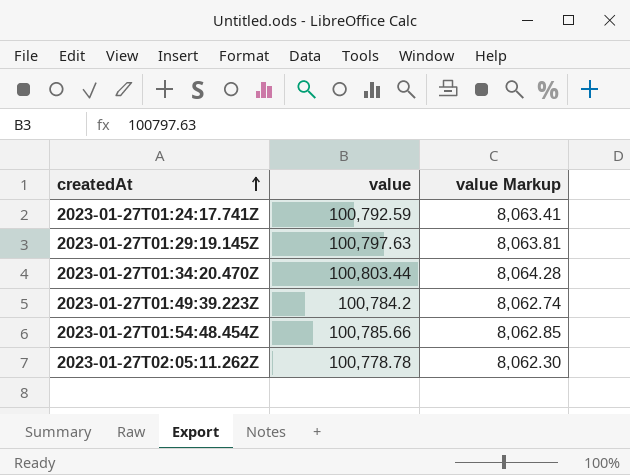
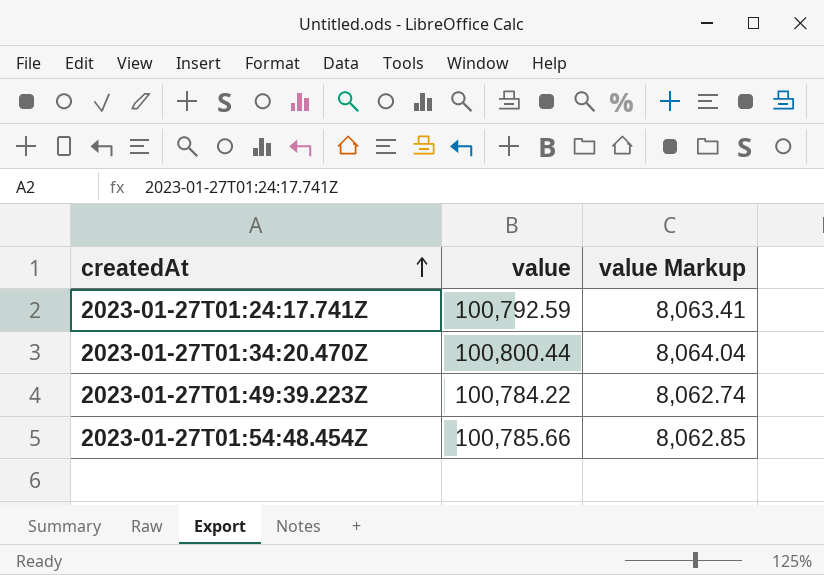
row 2023-01-27T01:29:19.145Z: 100,797.63 | 8,063.81 -> none
row 2023-01-27T02:05:11.262Z: 100,778.78 | 8,062.30 -> none
2023-01-27T01:34:20.470Z | value: 100,803.44 -> 100,800.44
2023-01-27T01:34:20.470Z | value Markup: 8,064.28 -> 8,064.04
2023-01-27T01:49:39.223Z | value: 100,784.2 -> 100,784.22

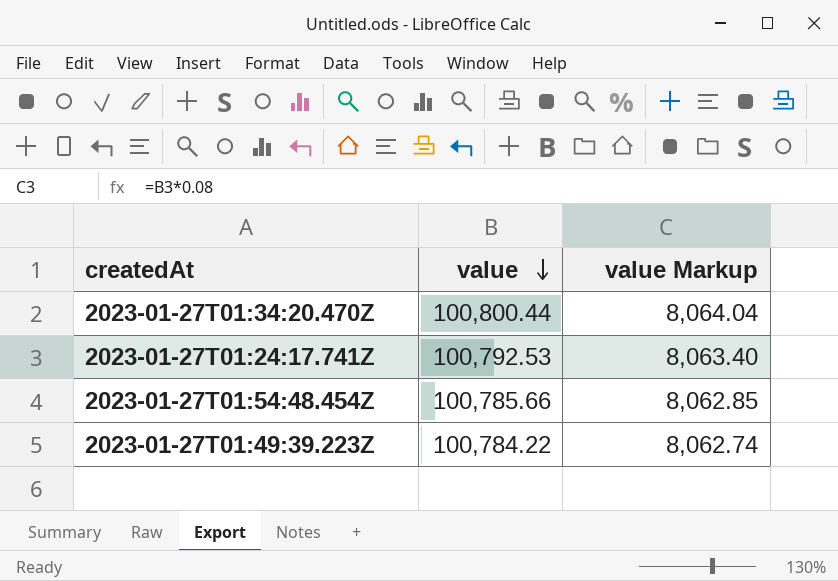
row order: createdAt ascending -> value descending
2023-01-27T01:24:17.741Z | value: 100,792.59 -> 100,792.53
2023-01-27T01:24:17.741Z | value Markup: 8,063.41 -> 8,063.40

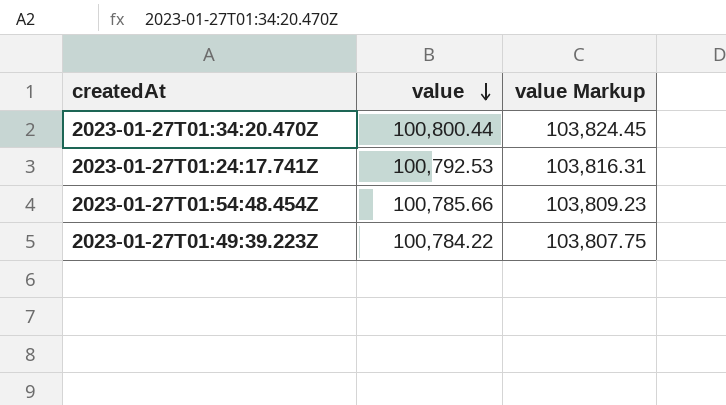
column value Markup | formula: [value] * 0.08 -> [value] * 1.03

